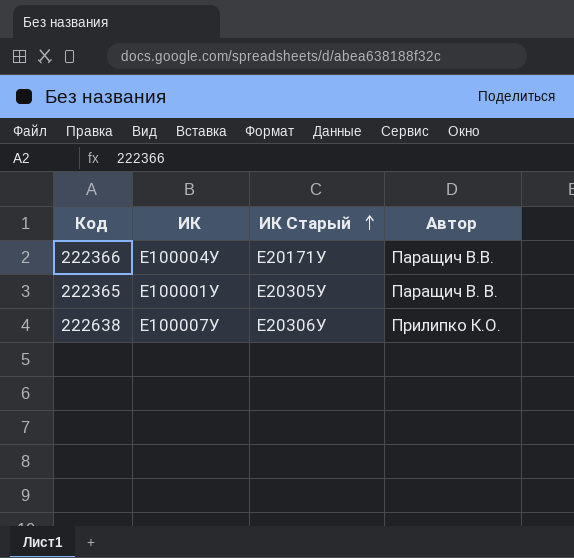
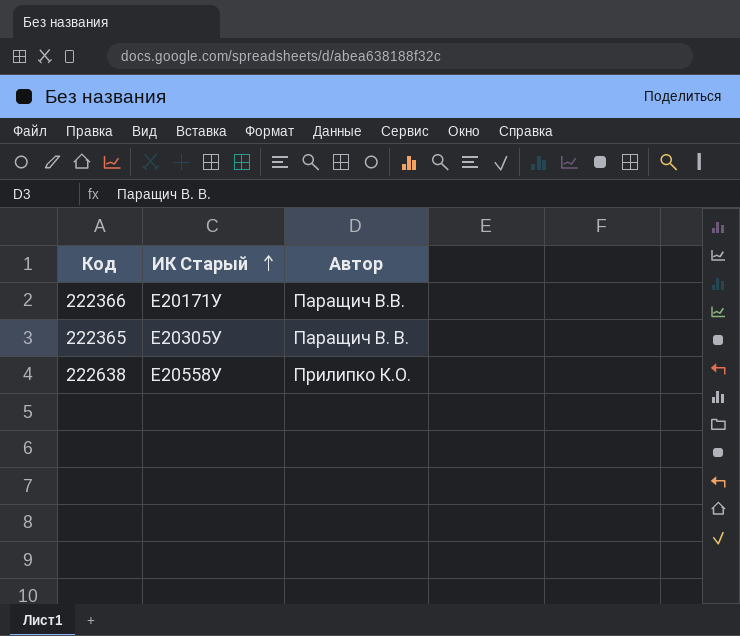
column ИК | position: 2 -> none
222638 | ИК Старый: Е20306У -> Е20558У

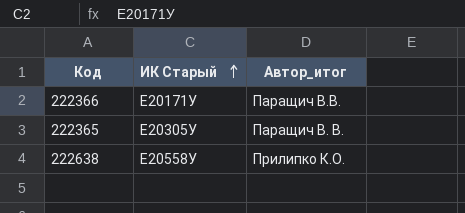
column name: Автор -> Автор_итог

